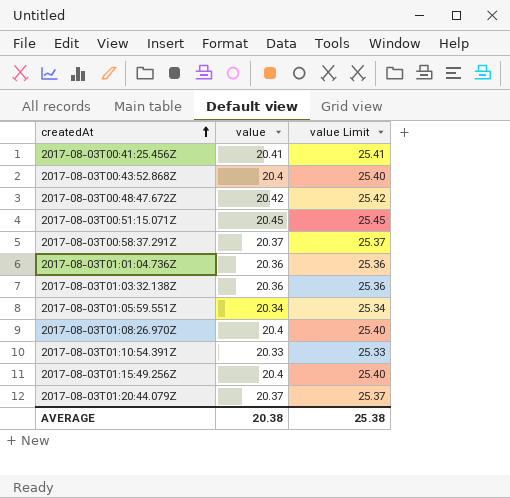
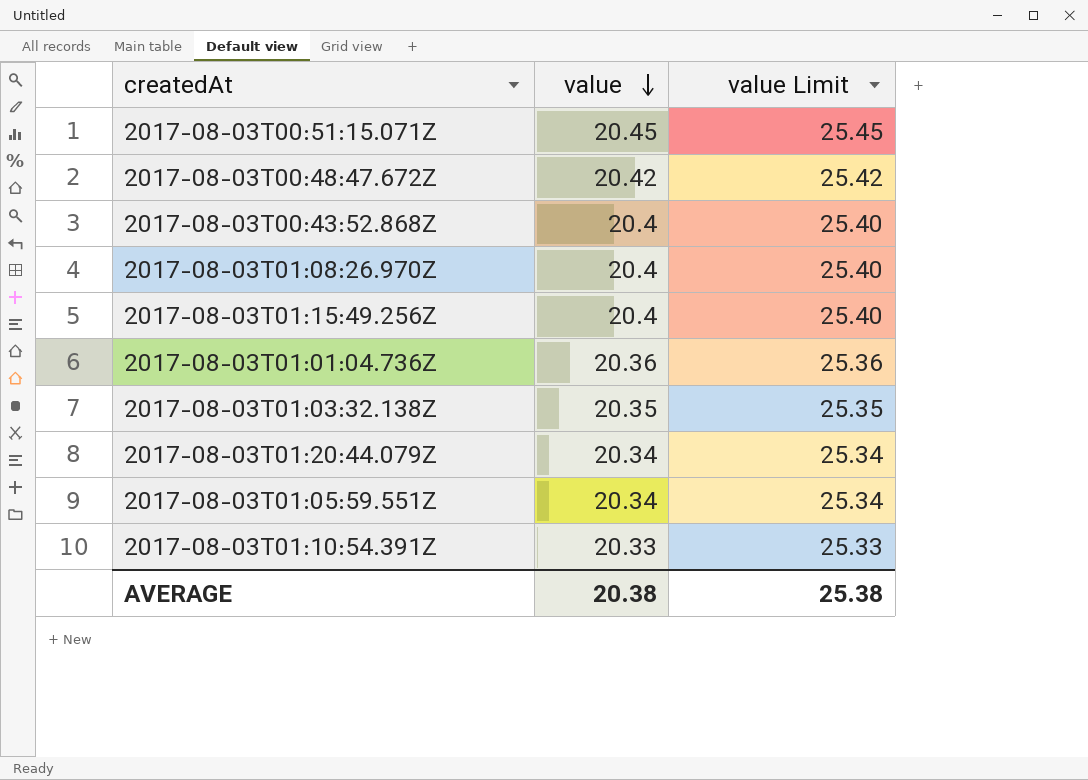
row order: createdAt ascending -> value descending
row 2017-08-03T00:41:25.456Z: 20.41 | 25.41 -> none
row 2017-08-03T00:58:37.291Z: 20.37 | 25.37 -> none
2017-08-03T01:03:32.138Z | value: 20.36 -> 20.35
2017-08-03T01:03:32.138Z | value Limit: 25.36 -> 25.35
2017-08-03T01:20:44.079Z | value: 20.37 -> 20.34
2017-08-03T01:20:44.079Z | value Limit: 25.37 -> 25.34

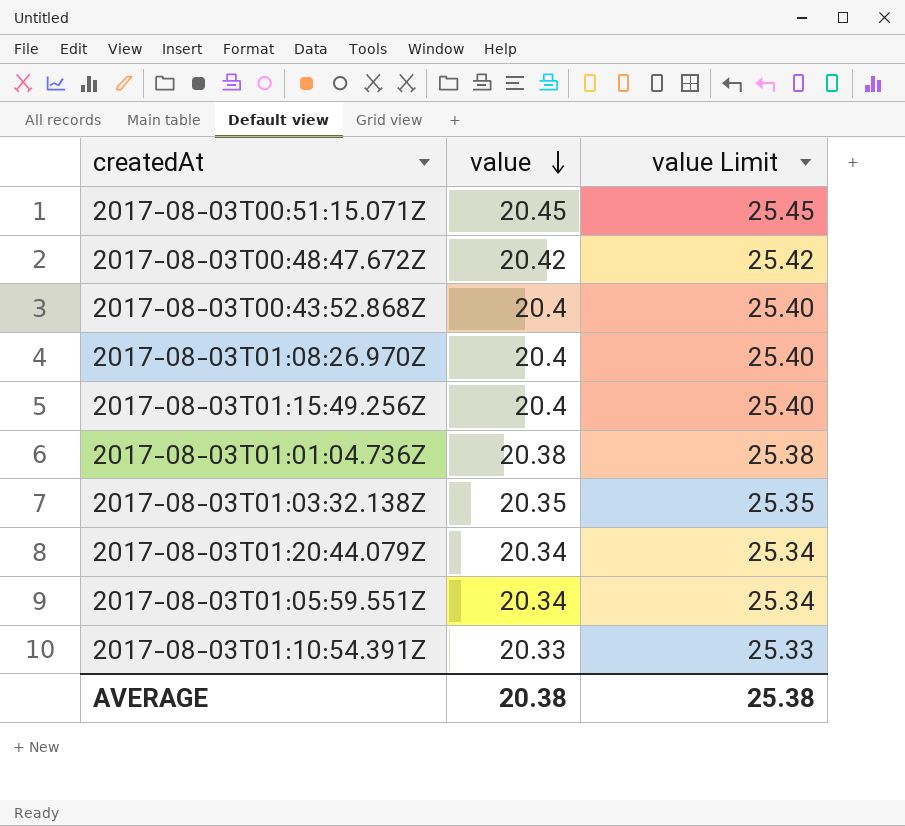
2017-08-03T01:01:04.736Z | value: 20.36 -> 20.38
2017-08-03T01:01:04.736Z | value Limit: 25.36 -> 25.38

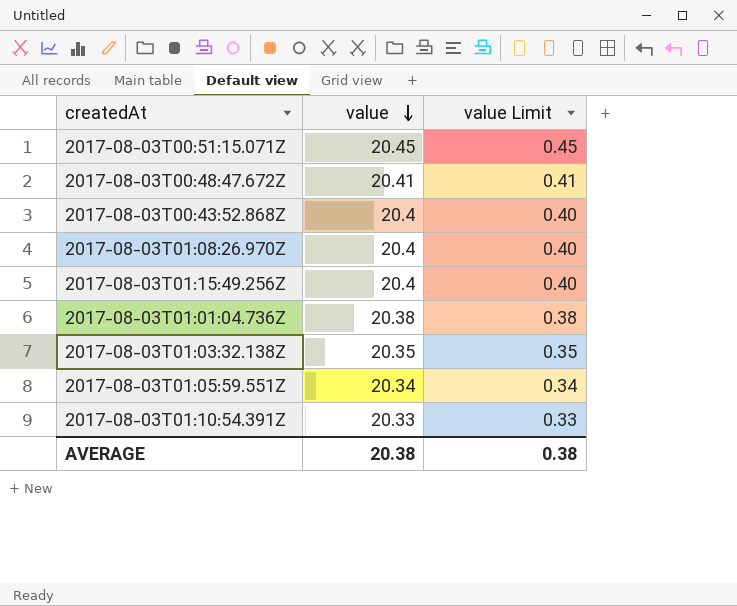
column value Limit | formula: [value] + 5 -> [value] - 20
row 2017-08-03T01:20:44.079Z: 20.34 | 25.34 -> none
2017-08-03T00:48:47.672Z | value: 20.42 -> 20.41
AVERAGE | value Limit: 25.38 -> 0.38

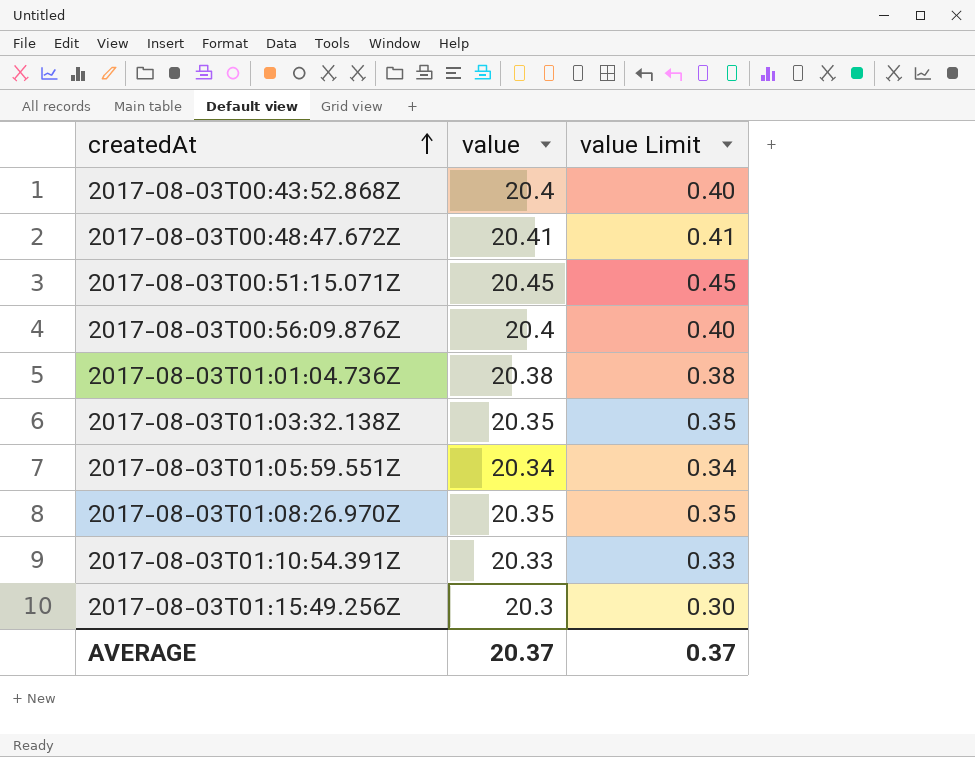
row order: value descending -> createdAt ascending
row 2017-08-03T00:56:09.876Z: none -> 20.4 | 0.40
2017-08-03T01:08:26.970Z | value: 20.4 -> 20.35
2017-08-03T01:08:26.970Z | value Limit: 0.40 -> 0.35
2017-08-03T01:15:49.256Z | value: 20.4 -> 20.3
2017-08-03T01:15:49.256Z | value Limit: 0.40 -> 0.30
AVERAGE | value: 20.38 -> 20.37
AVERAGE | value Limit: 0.38 -> 0.37

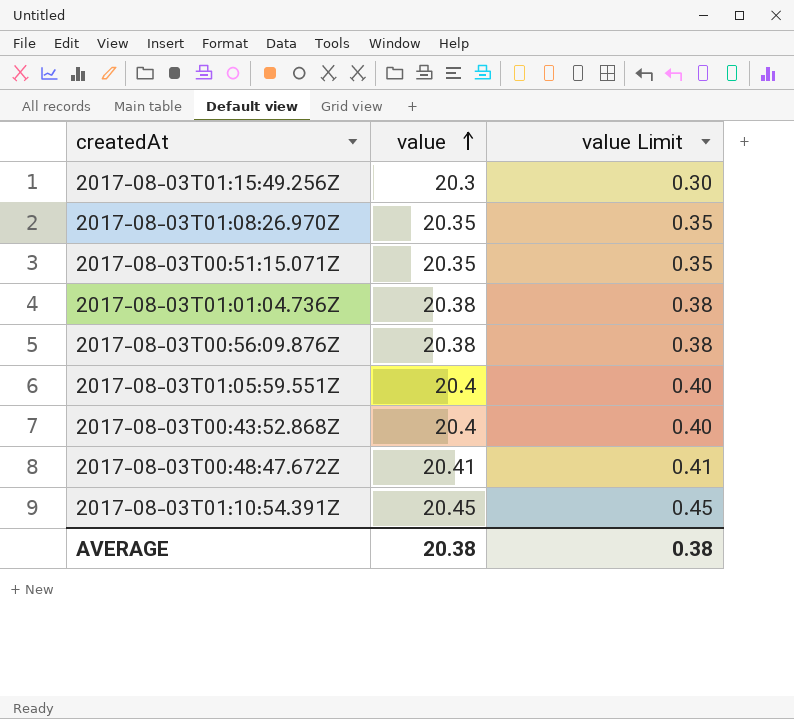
row order: createdAt ascending -> value ascending
row 2017-08-03T01:03:32.138Z: 20.35 | 0.35 -> none
2017-08-03T00:51:15.071Z | value: 20.45 -> 20.35
2017-08-03T00:51:15.071Z | value Limit: 0.45 -> 0.35
2017-08-03T00:56:09.876Z | value: 20.4 -> 20.38
2017-08-03T00:56:09.876Z | value Limit: 0.40 -> 0.38
2017-08-03T01:05:59.551Z | value: 20.34 -> 20.4
2017-08-03T01:05:59.551Z | value Limit: 0.34 -> 0.40
2017-08-03T01:10:54.391Z | value: 20.33 -> 20.45
2017-08-03T01:10:54.391Z | value Limit: 0.33 -> 0.45
AVERAGE | value: 20.37 -> 20.38
AVERAGE | value Limit: 0.37 -> 0.38

